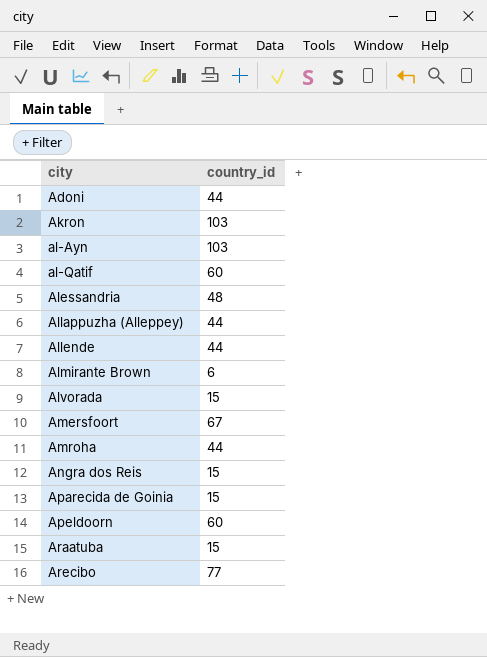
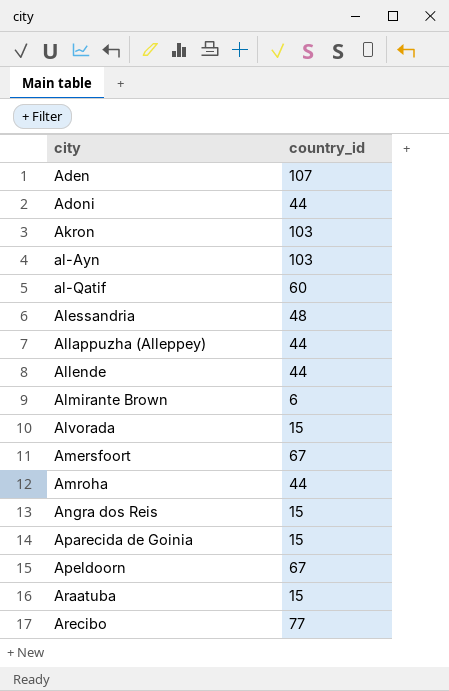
row Aden: none -> 107
Apeldoorn | country_id: 60 -> 67

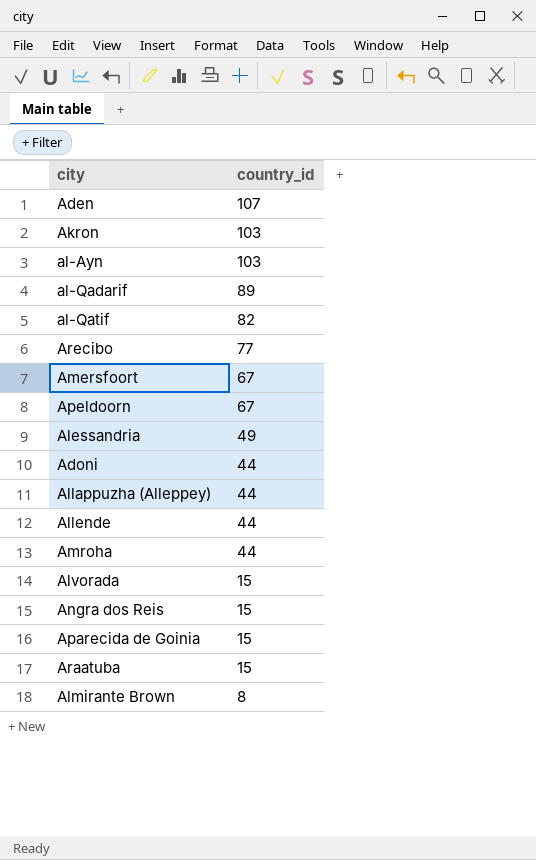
row order: city ascending -> country_id descending
row al-Qadarif: none -> 89
al-Qatif | country_id: 60 -> 82
Alessandria | country_id: 48 -> 49
Almirante Brown | country_id: 6 -> 8

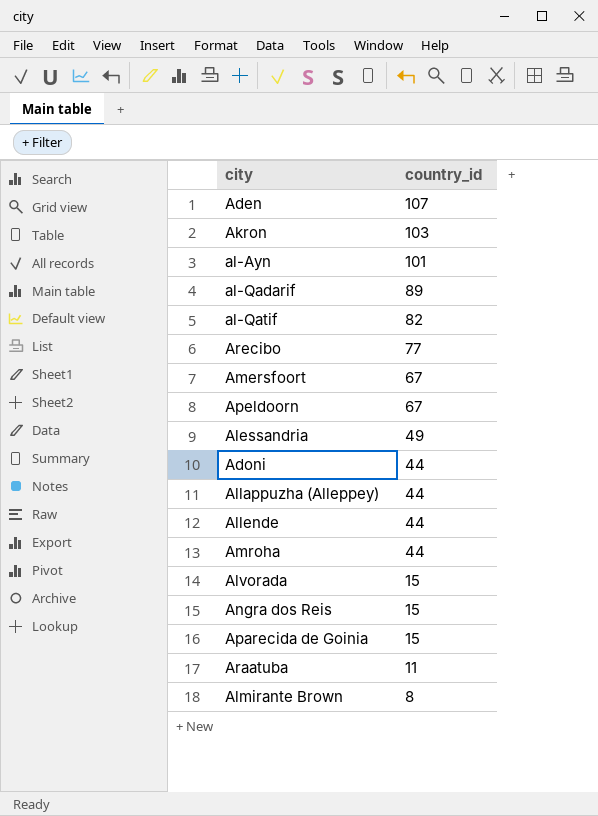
al-Ayn | country_id: 103 -> 101
Araatuba | country_id: 15 -> 11

